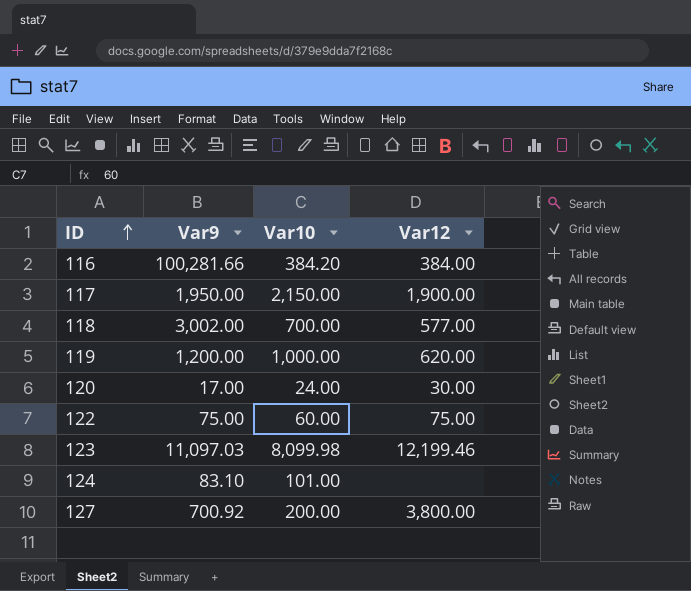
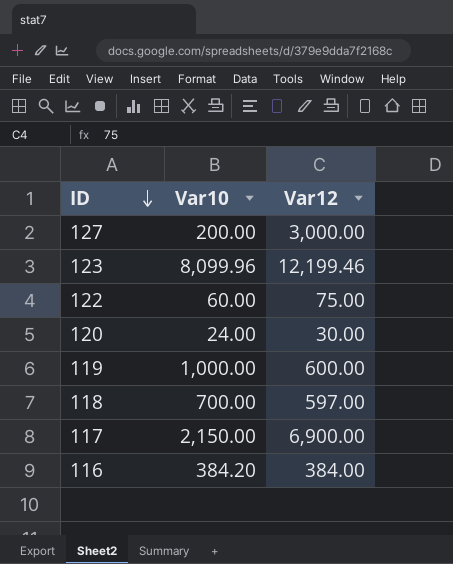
row order: ID ascending -> ID descending
column Var9 | position: 2 -> none
row 124: 83.10 | 101.00 | none -> none
127 | Var12: 3,800.00 -> 3,000.00
123 | Var10: 8,099.98 -> 8,099.96
119 | Var12: 620.00 -> 600.00
118 | Var12: 577.00 -> 597.00
117 | Var12: 1,900.00 -> 6,900.00

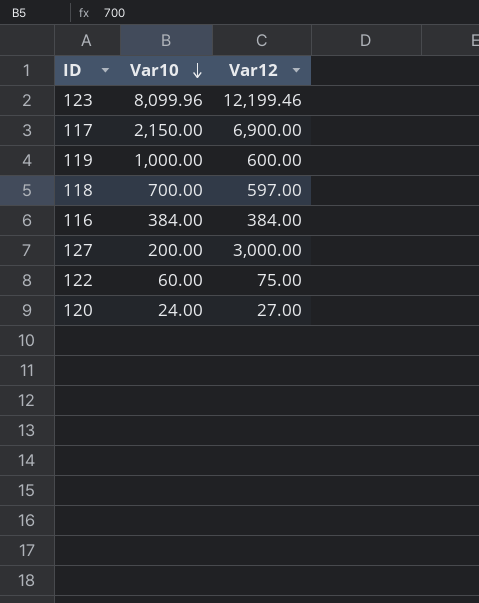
row order: ID descending -> Var10 descending
116 | Var10: 384.20 -> 384.00
120 | Var12: 30.00 -> 27.00

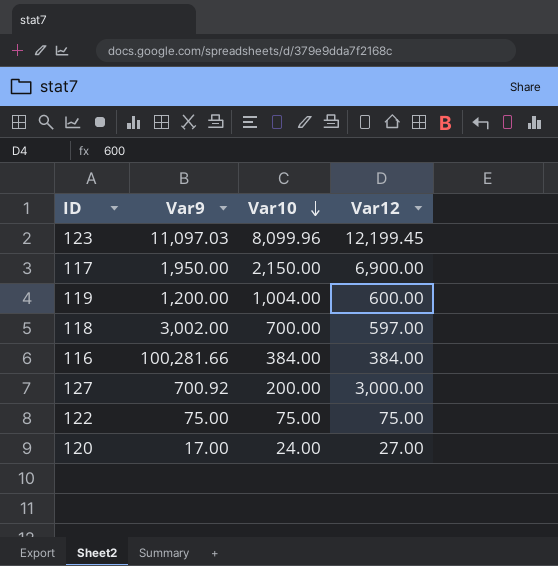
column Var9 | position: none -> 2
123 | Var12: 12,199.46 -> 12,199.45
119 | Var10: 1,000.00 -> 1,004.00
122 | Var10: 60.00 -> 75.00

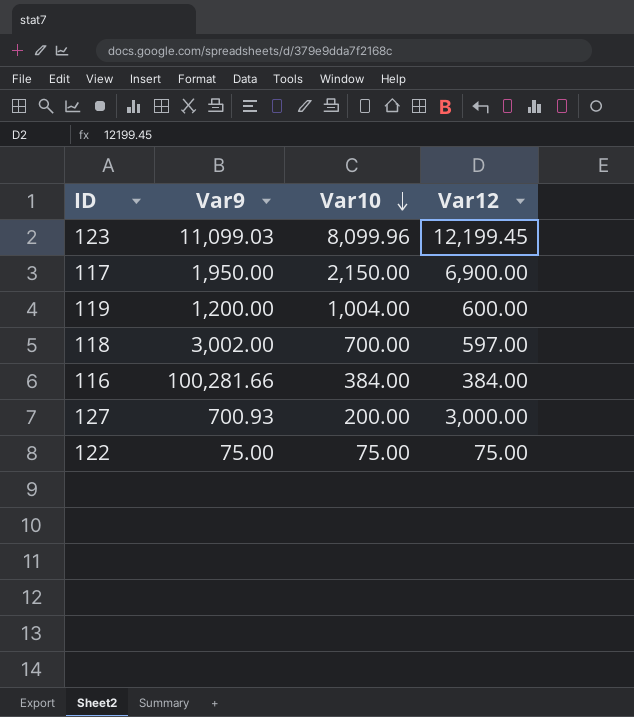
row 120: 17.00 | 24.00 | 27.00 -> none
123 | Var9: 11,097.03 -> 11,099.03
127 | Var9: 700.92 -> 700.93

